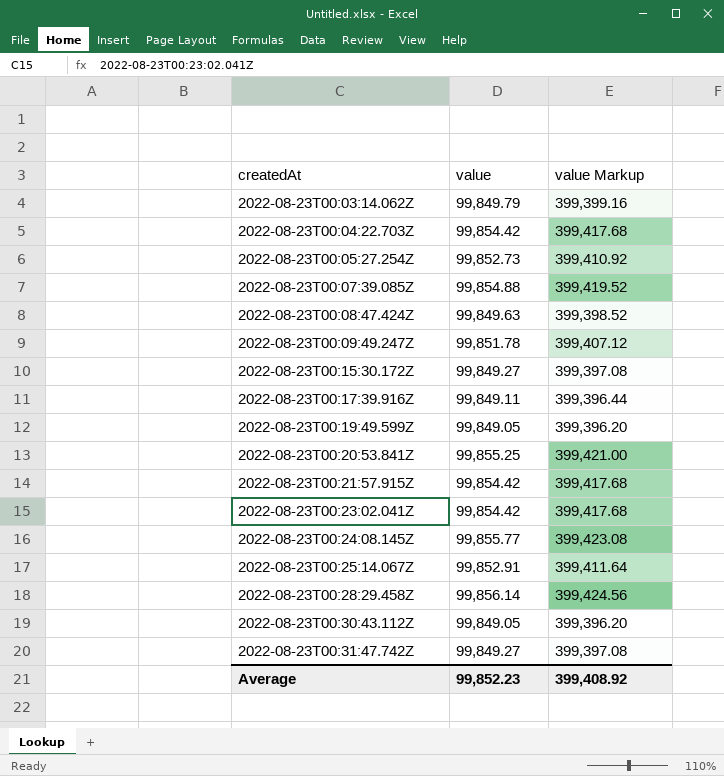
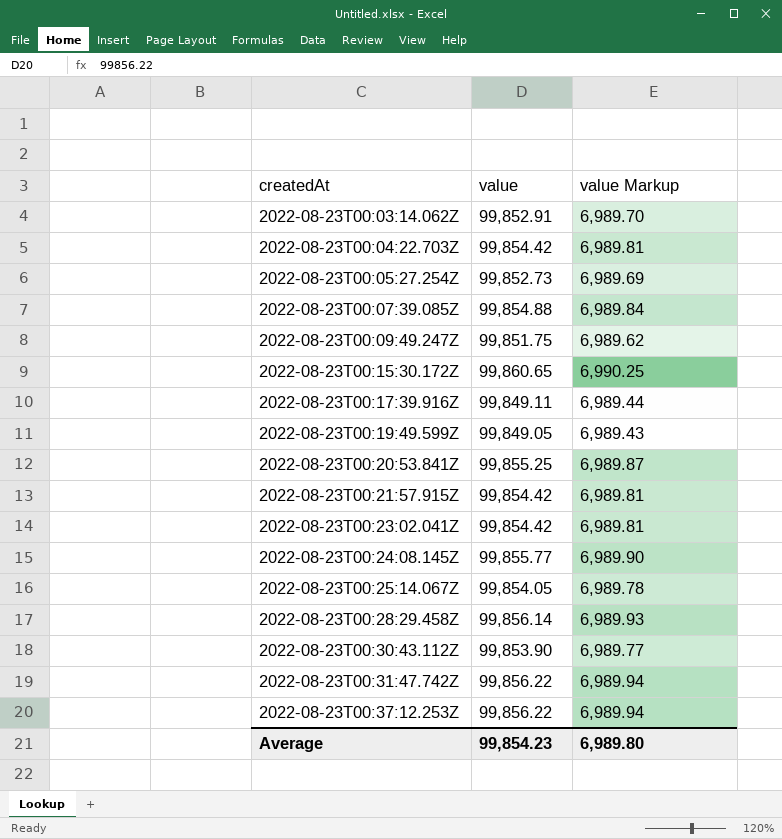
column value Markup | formula: [value] * 4 -> [value] * 0.07
row 2022-08-23T00:08:47.424Z: 99,849.63 | 399,398.52 -> none
2022-08-23T00:03:14.062Z | value: 99,849.79 -> 99,852.91
2022-08-23T00:09:49.247Z | value: 99,851.78 -> 99,851.75
2022-08-23T00:15:30.172Z | value: 99,849.27 -> 99,860.65
2022-08-23T00:25:14.067Z | value: 99,852.91 -> 99,854.05
2022-08-23T00:30:43.112Z | value: 99,849.05 -> 99,853.90
2022-08-23T00:31:47.742Z | value: 99,849.27 -> 99,856.22
row 2022-08-23T00:37:12.253Z: none -> 99,856.22 | 6,989.94
Average | value: 99,852.23 -> 99,854.23
Average | value Markup: 399,408.92 -> 6,989.80

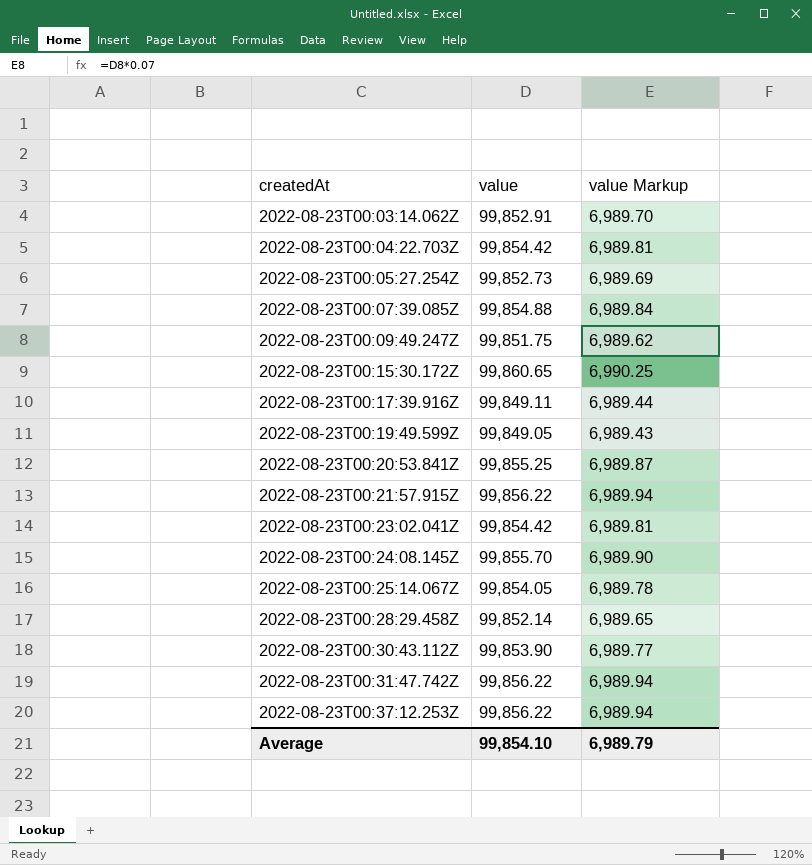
2022-08-23T00:21:57.915Z | value: 99,854.42 -> 99,856.22
2022-08-23T00:21:57.915Z | value Markup: 6,989.81 -> 6,989.94
2022-08-23T00:24:08.145Z | value: 99,855.77 -> 99,855.70
2022-08-23T00:28:29.458Z | value: 99,856.14 -> 99,852.14
2022-08-23T00:28:29.458Z | value Markup: 6,989.93 -> 6,989.65
Average | value: 99,854.23 -> 99,854.10
Average | value Markup: 6,989.80 -> 6,989.79

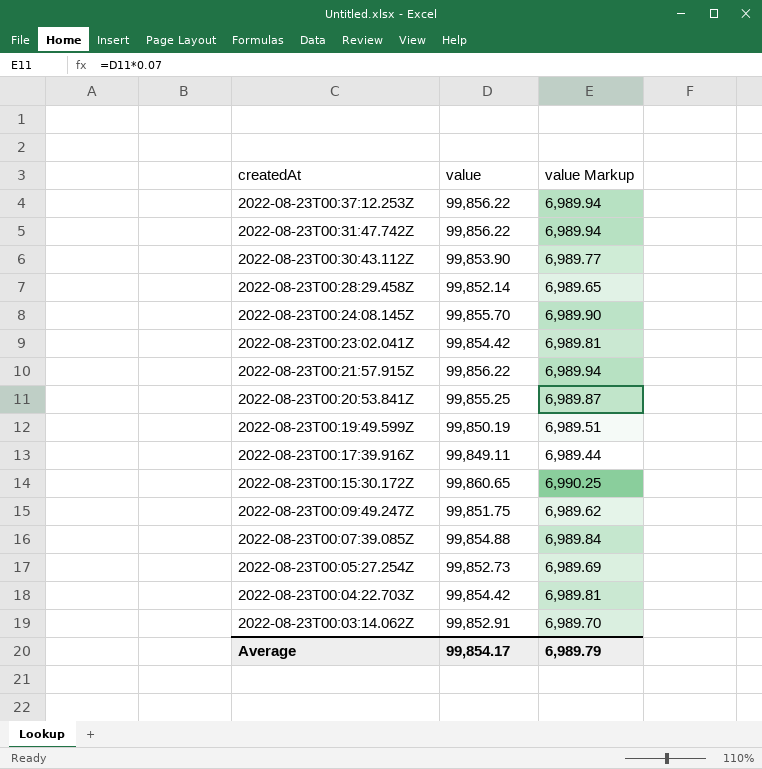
row order: createdAt ascending -> createdAt descending
row 2022-08-23T00:25:14.067Z: 99,854.05 | 6,989.78 -> none
2022-08-23T00:19:49.599Z | value: 99,849.05 -> 99,850.19
2022-08-23T00:19:49.599Z | value Markup: 6,989.43 -> 6,989.51
Average | value: 99,854.10 -> 99,854.17

